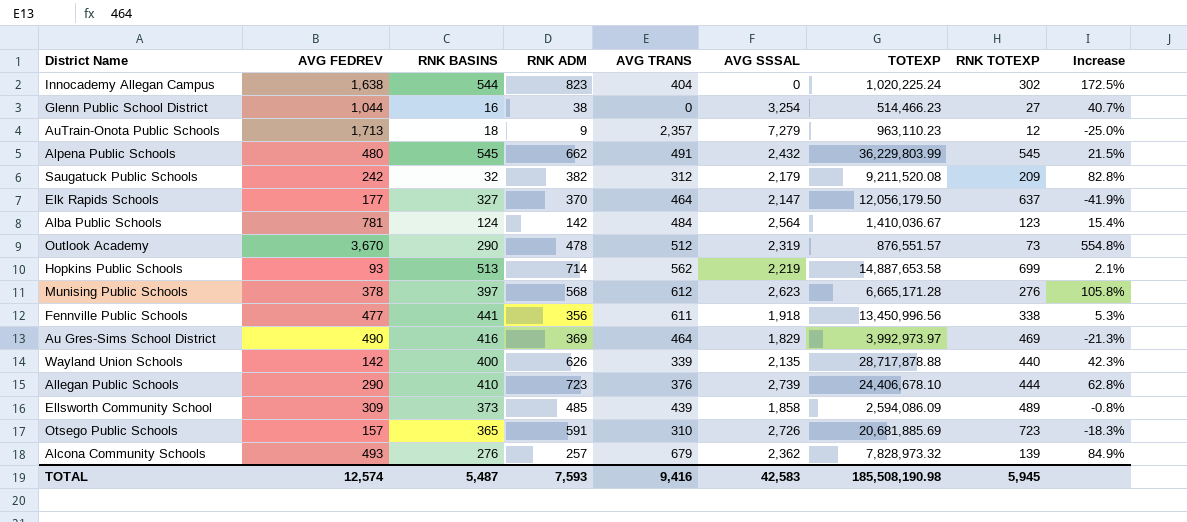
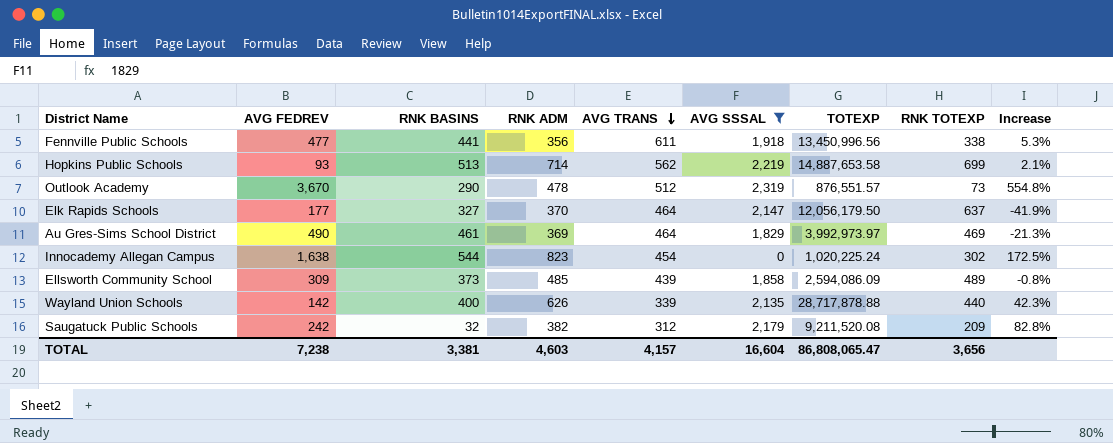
filter: none -> AVG SSSAL <= 2,319
row order: none -> AVG TRANS descending
Au Gres-Sims School District | RNK BASINS: 416 -> 461
Innocademy Allegan Campus | AVG TRANS: 404 -> 454
TOTAL | AVG FEDREV: 12,574 -> 7,238
TOTAL | RNK BASINS: 5,487 -> 3,381
TOTAL | RNK ADM: 7,593 -> 4,603
TOTAL | AVG TRANS: 9,416 -> 4,157
TOTAL | AVG SSSAL: 42,583 -> 16,604
TOTAL | TOTEXP: 185,508,190.98 -> 86,808,065.47
TOTAL | RNK TOTEXP: 5,945 -> 3,656

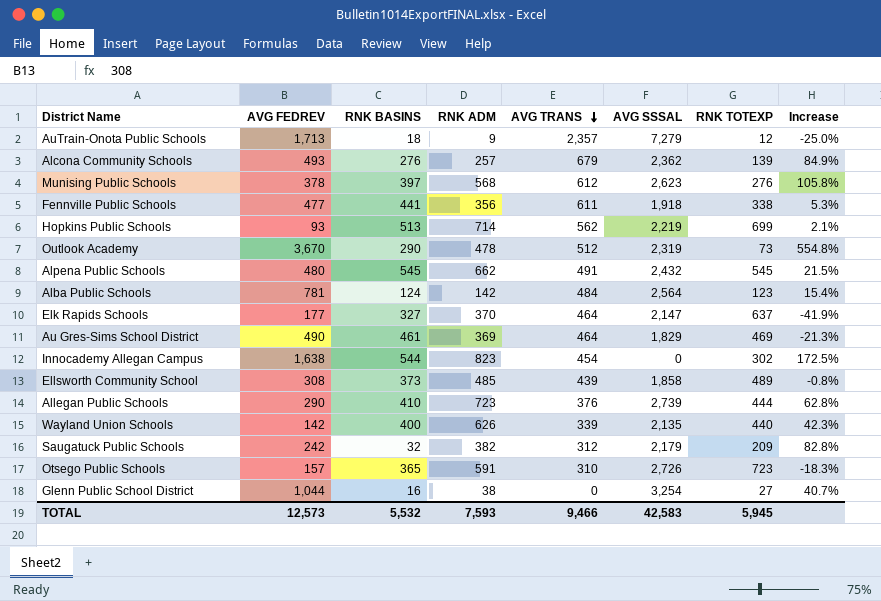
filter: AVG SSSAL <= 2,319 -> none
column TOTEXP | position: 7 -> none
Ellsworth Community School | AVG FEDREV: 309 -> 308
TOTAL | AVG FEDREV: 7,238 -> 12,573
TOTAL | RNK BASINS: 3,381 -> 5,532
TOTAL | RNK ADM: 4,603 -> 7,593
TOTAL | AVG TRANS: 4,157 -> 9,466
TOTAL | AVG SSSAL: 16,604 -> 42,583
TOTAL | RNK TOTEXP: 3,656 -> 5,945

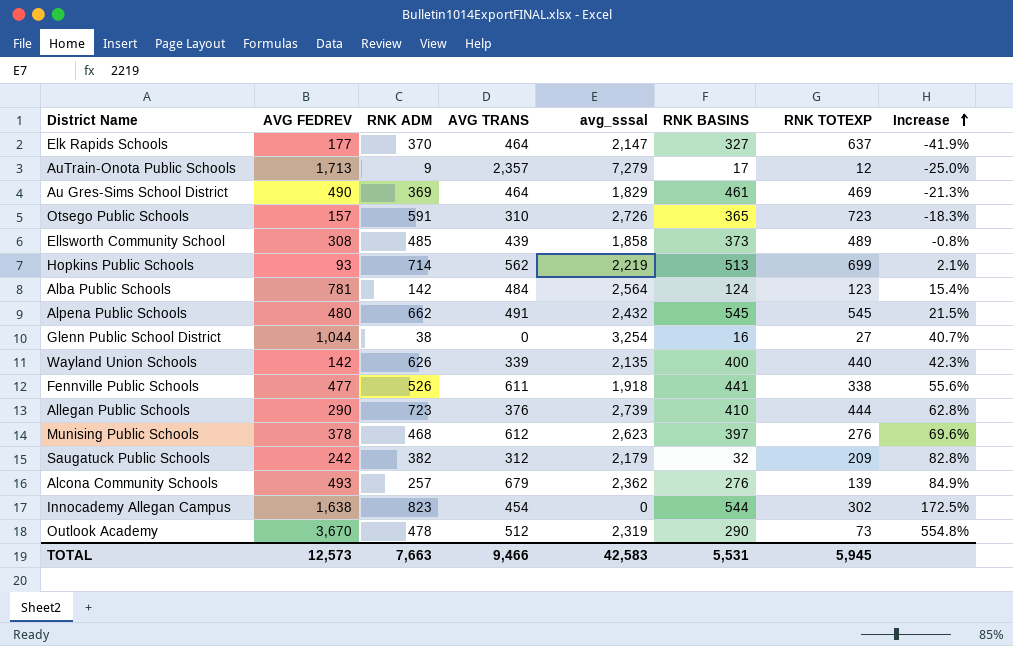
row order: AVG TRANS descending -> Increase ascending
column name: AVG SSSAL -> avg_sssal
column RNK BASINS | position: 3 -> 6
AuTrain-Onota Public Schools | RNK BASINS: 18 -> 17
Fennville Public Schools | RNK ADM: 356 -> 526
Fennville Public Schools | Increase: 5.3% -> 55.6%
Munising Public Schools | RNK ADM: 568 -> 468
Munising Public Schools | Increase: 105.8% -> 69.6%
TOTAL | RNK ADM: 7,593 -> 7,663
TOTAL | RNK BASINS: 5,532 -> 5,531

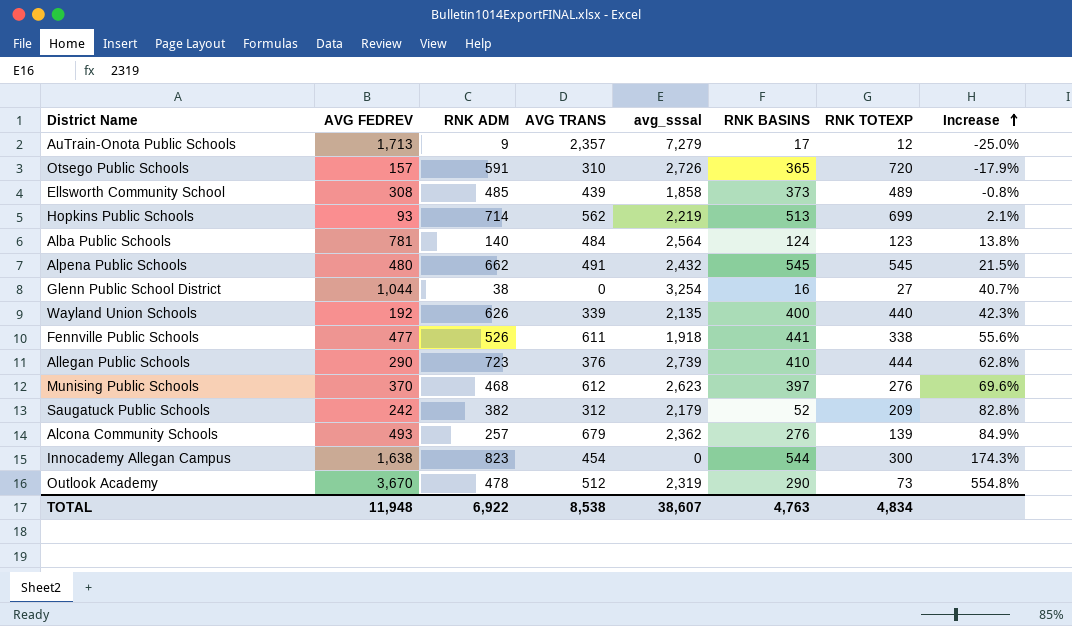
row Elk Rapids Schools: 177 | 370 | 464 | 2,147 | 327 | 637 | -41.9% -> none
row Au Gres-Sims School District: 490 | 369 | 464 | 1,829 | 461 | 469 | -21.3% -> none
Otsego Public Schools | RNK TOTEXP: 723 -> 720
Otsego Public Schools | Increase: -18.3% -> -17.9%
Alba Public Schools | RNK ADM: 142 -> 140
Alba Public Schools | Increase: 15.4% -> 13.8%
Wayland Union Schools | AVG FEDREV: 142 -> 192
Munising Public Schools | AVG FEDREV: 378 -> 370
Saugatuck Public Schools | RNK BASINS: 32 -> 52
Innocademy Allegan Campus | RNK TOTEXP: 302 -> 300
Innocademy Allegan Campus | Increase: 172.5% -> 174.3%
TOTAL | AVG FEDREV: 12,573 -> 11,948
TOTAL | RNK ADM: 7,663 -> 6,922
TOTAL | AVG TRANS: 9,466 -> 8,538
TOTAL | avg_sssal: 42,583 -> 38,607
TOTAL | RNK BASINS: 5,531 -> 4,763
TOTAL | RNK TOTEXP: 5,945 -> 4,834

